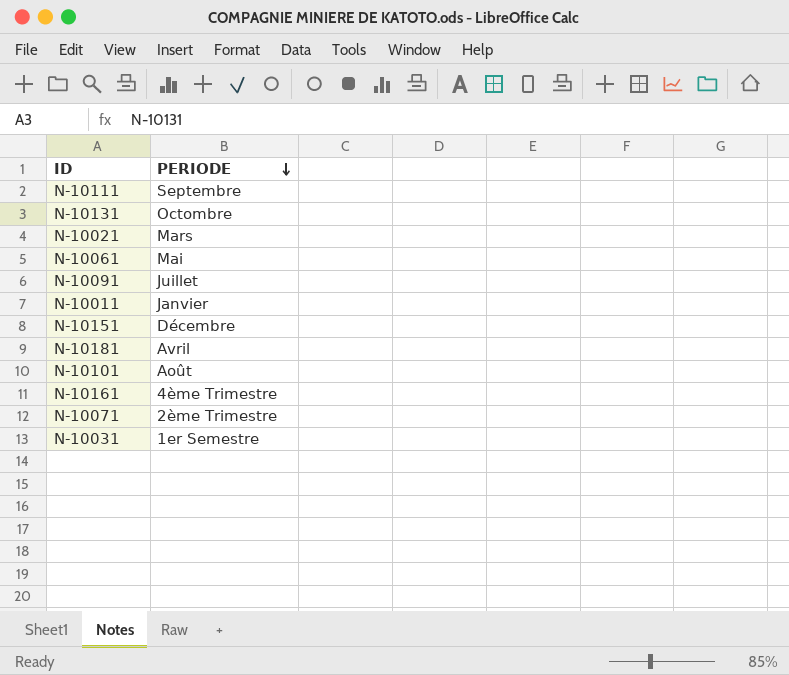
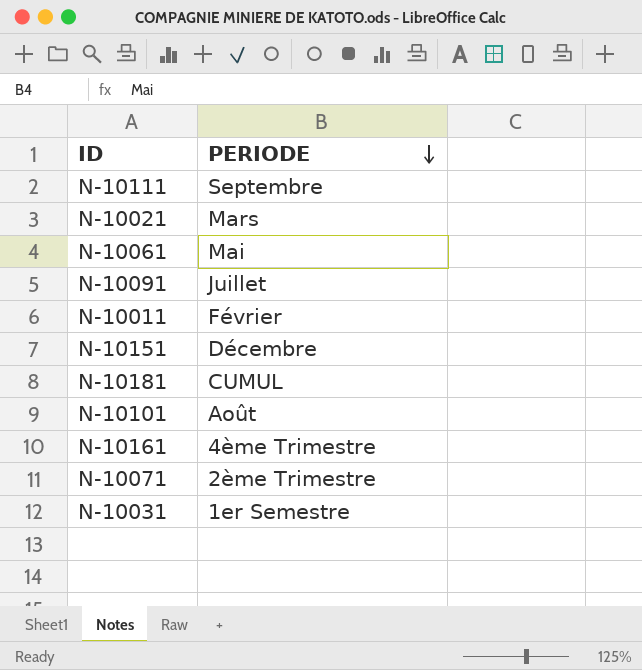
row N-10131: Octombre -> none
N-10011 | PERIODE: Janvier -> Février
N-10181 | PERIODE: Avril -> CUMUL

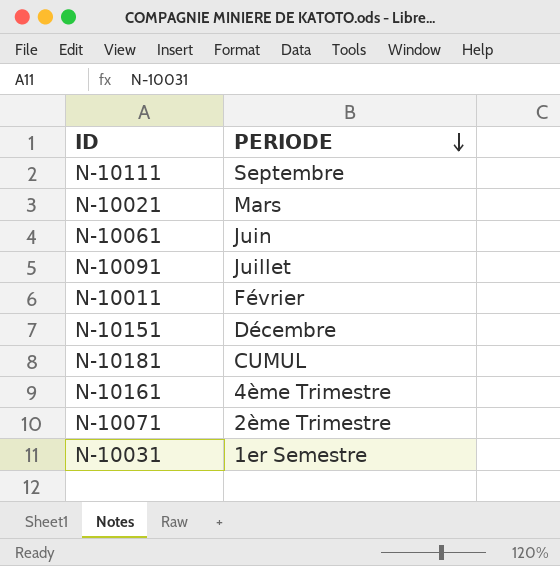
row N-10101: Août -> none
N-10061 | PERIODE: Mai -> Juin

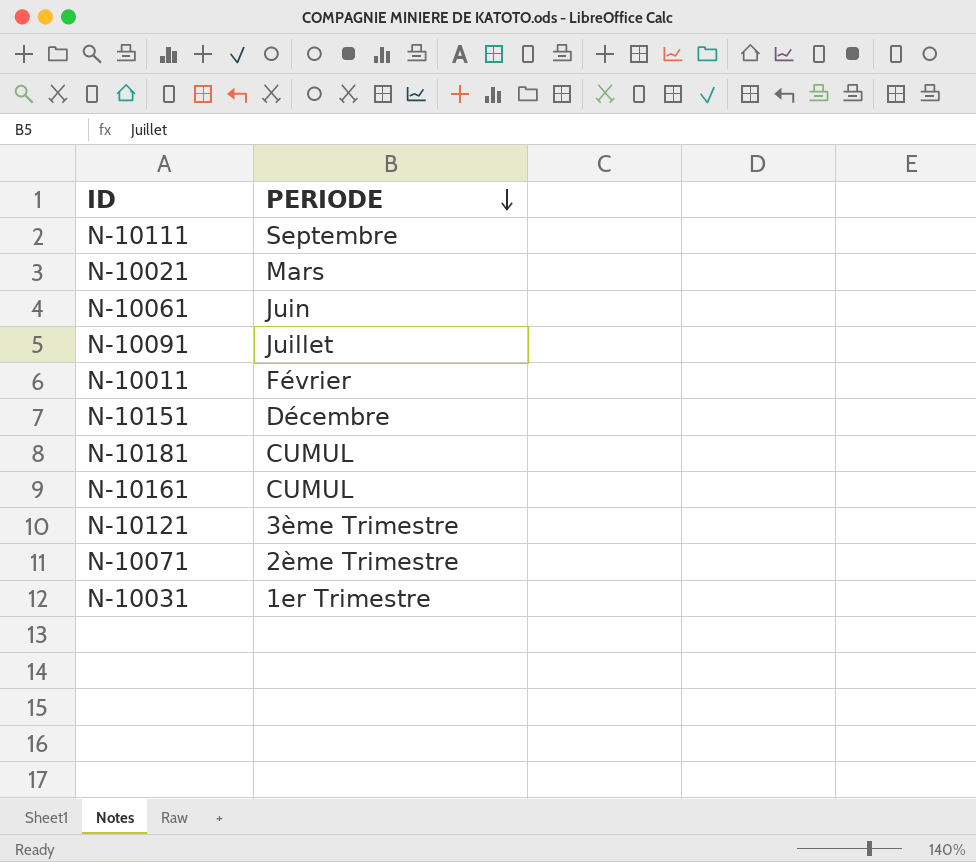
N-10161 | PERIODE: 4ème Trimestre -> CUMUL
row N-10121: none -> 3ème Trimestre
N-10031 | PERIODE: 1er Semestre -> 1er Trimestre

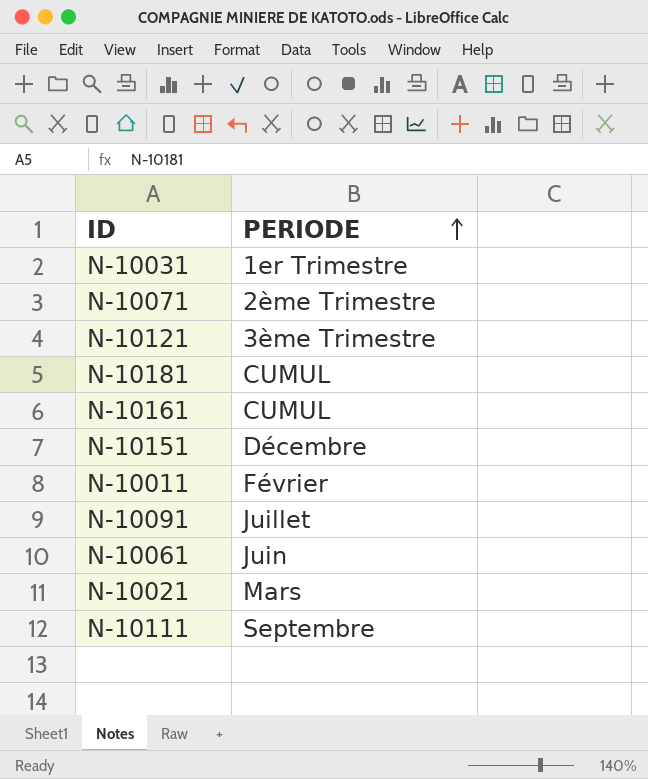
row order: PERIODE descending -> PERIODE ascending

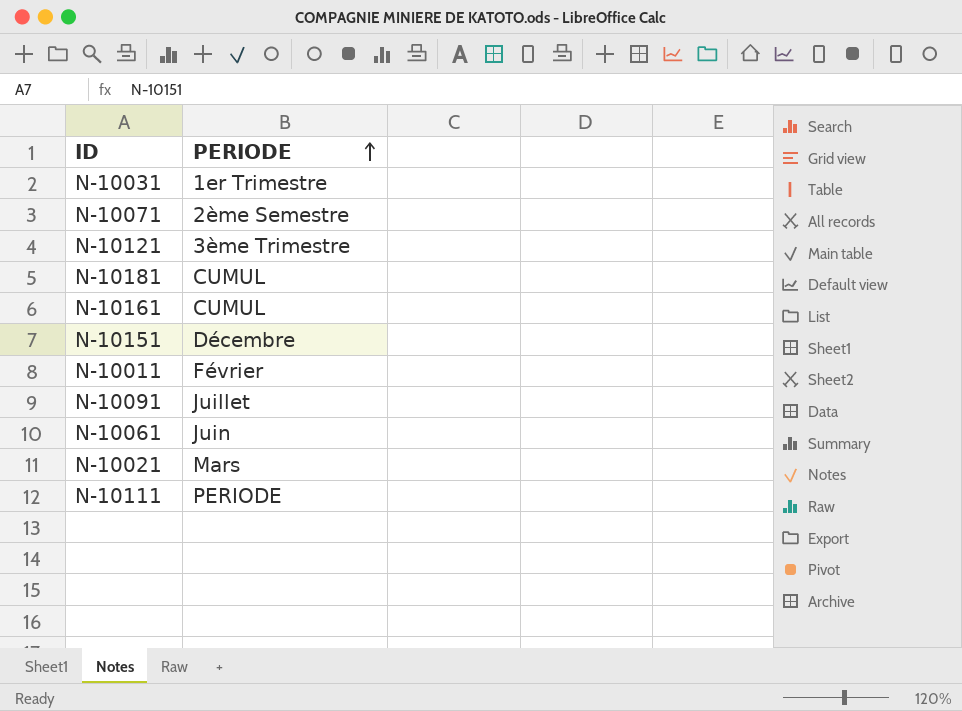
N-10071 | PERIODE: 2ème Trimestre -> 2ème Semestre
N-10111 | PERIODE: Septembre -> PERIODE

